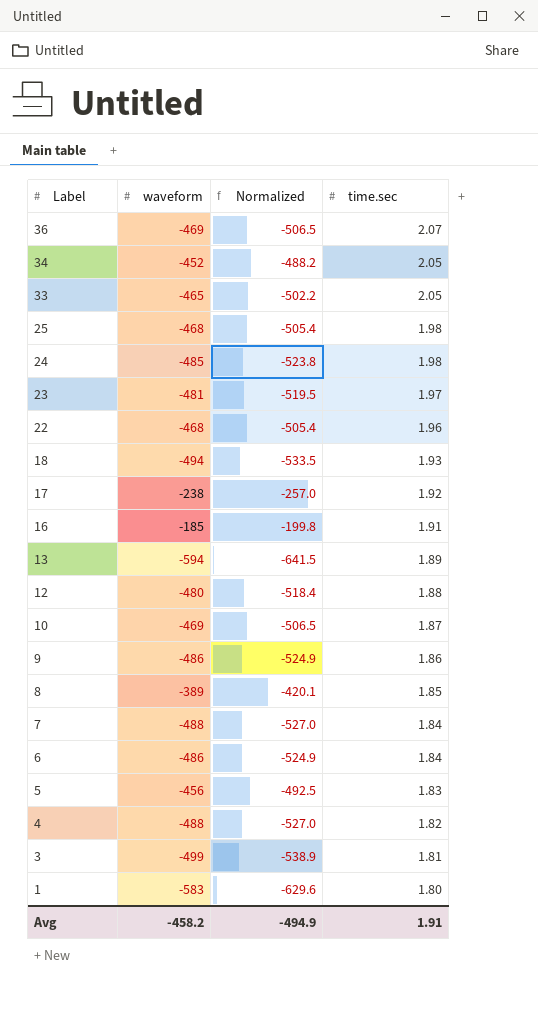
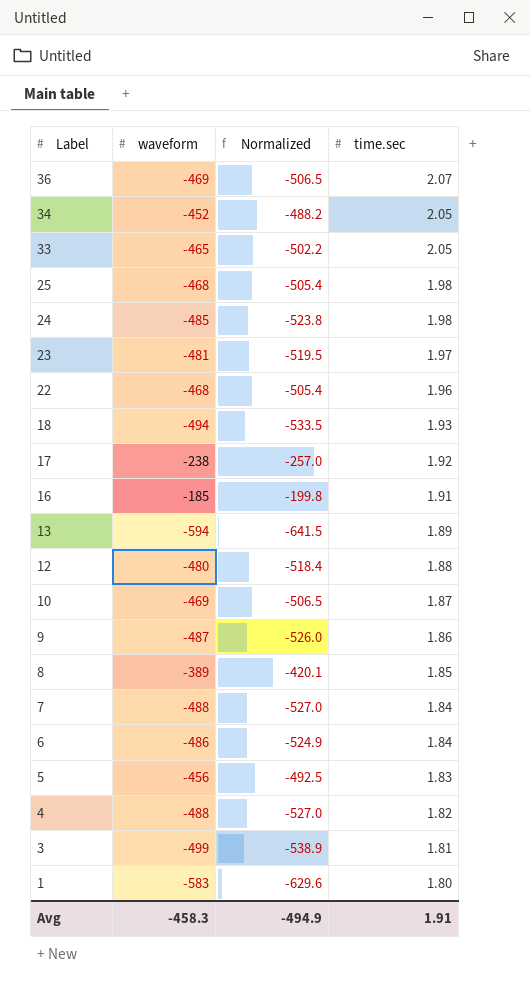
9 | waveform: -486 -> -487
9 | Normalized: -524.9 -> -526.0
Avg | waveform: -458.2 -> -458.3

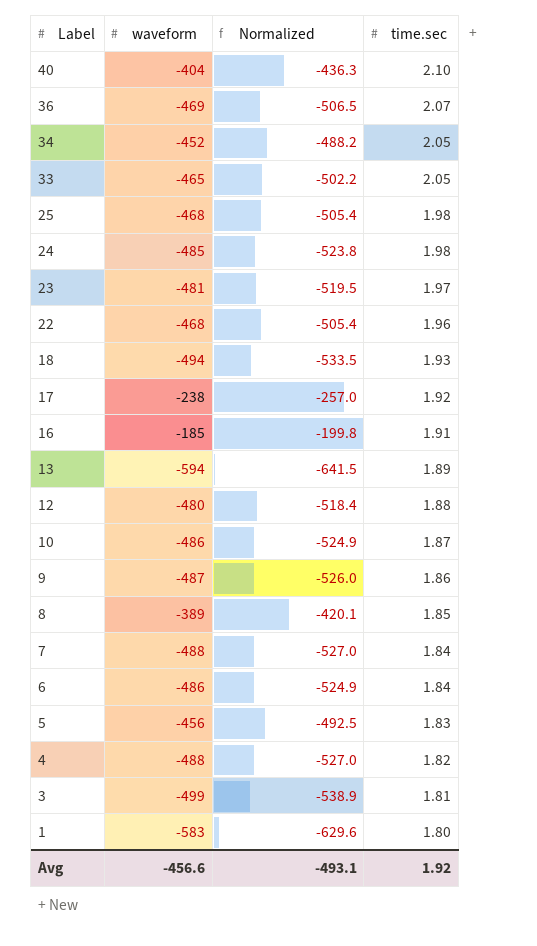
row 40: none -> -404 | -436.3 | 2.10
10 | waveform: -469 -> -486
10 | Normalized: -506.5 -> -524.9
Avg | waveform: -458.3 -> -456.6
Avg | Normalized: -494.9 -> -493.1
Avg | time.sec: 1.91 -> 1.92

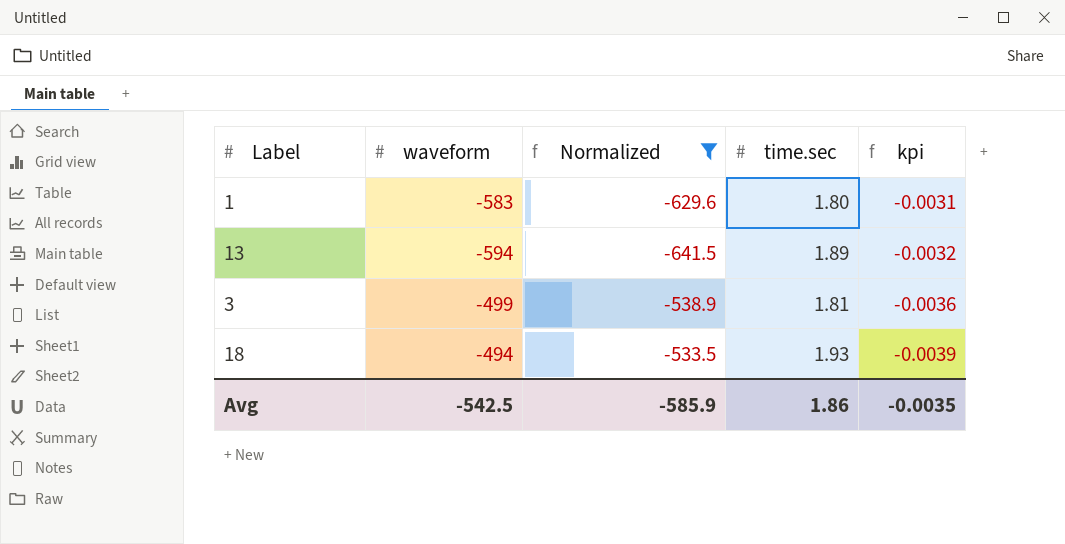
filter: none -> Normalized <= -533.5
row order: Label descending -> kpi descending
column kpi | formula: none -> [time.sec] / [waveform]
Avg | waveform: -456.6 -> -542.5
Avg | Normalized: -493.1 -> -585.9
Avg | time.sec: 1.92 -> 1.86

